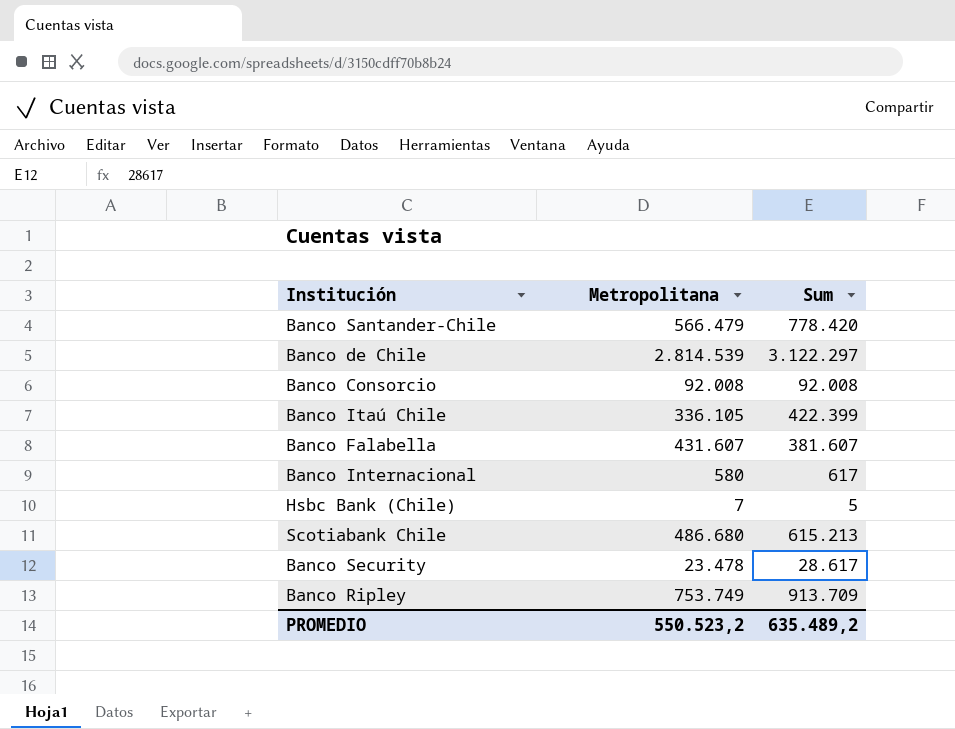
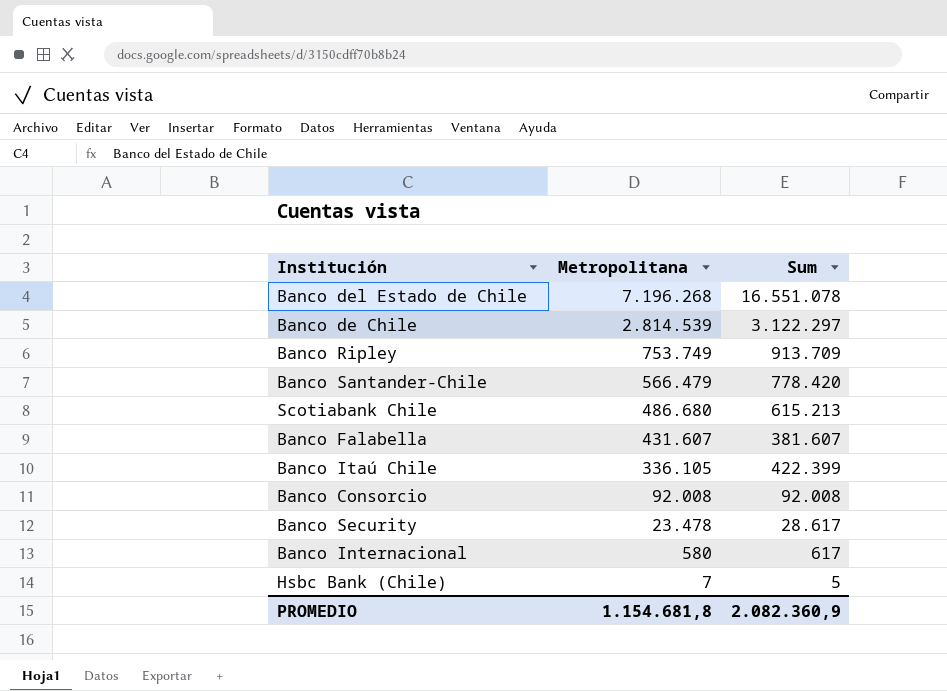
row order: none -> Metropolitana descending
row Banco del Estado de Chile: none -> 7.196.268 | 16.551.078
PROMEDIO | Metropolitana: 550.523,2 -> 1.154.681,8
PROMEDIO | Sum: 635.489,2 -> 2.082.360,9

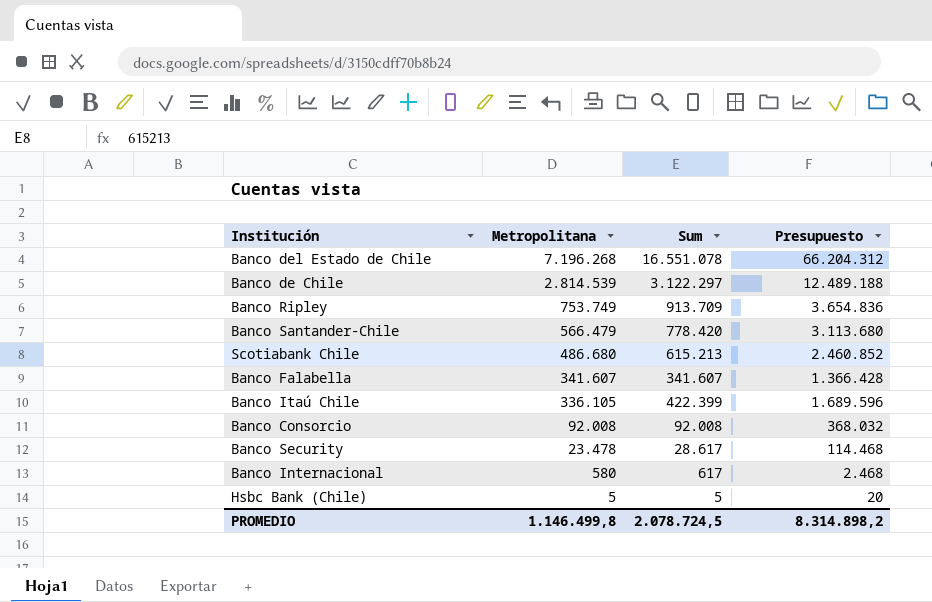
column Presupuesto | formula: none -> [Sum] * 4
Banco Falabella | Metropolitana: 431.607 -> 341.607
Banco Falabella | Sum: 381.607 -> 341.607
Hsbc Bank (Chile) | Metropolitana: 7 -> 5
PROMEDIO | Metropolitana: 1.154.681,8 -> 1.146.499,8
PROMEDIO | Sum: 2.082.360,9 -> 2.078.724,5

